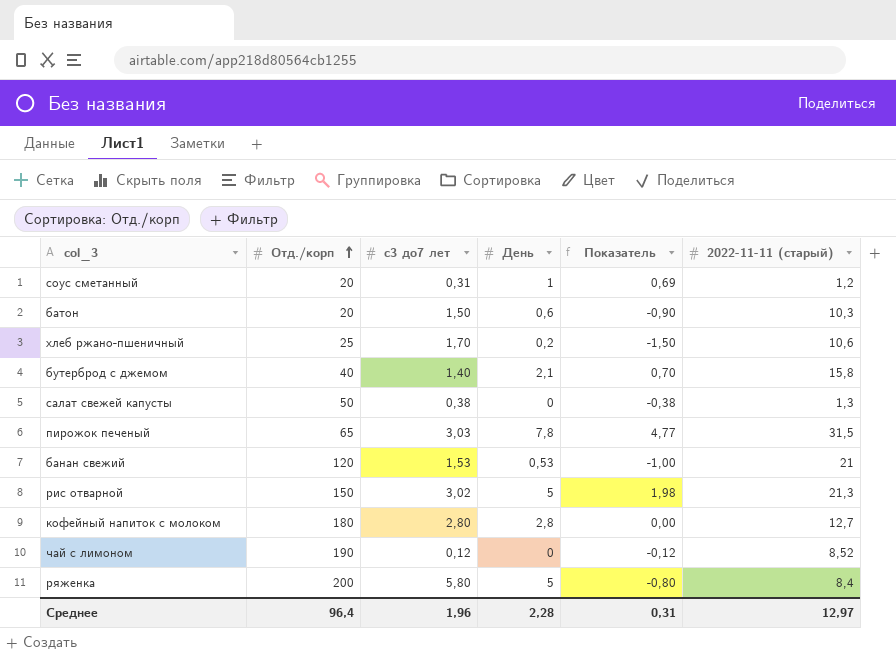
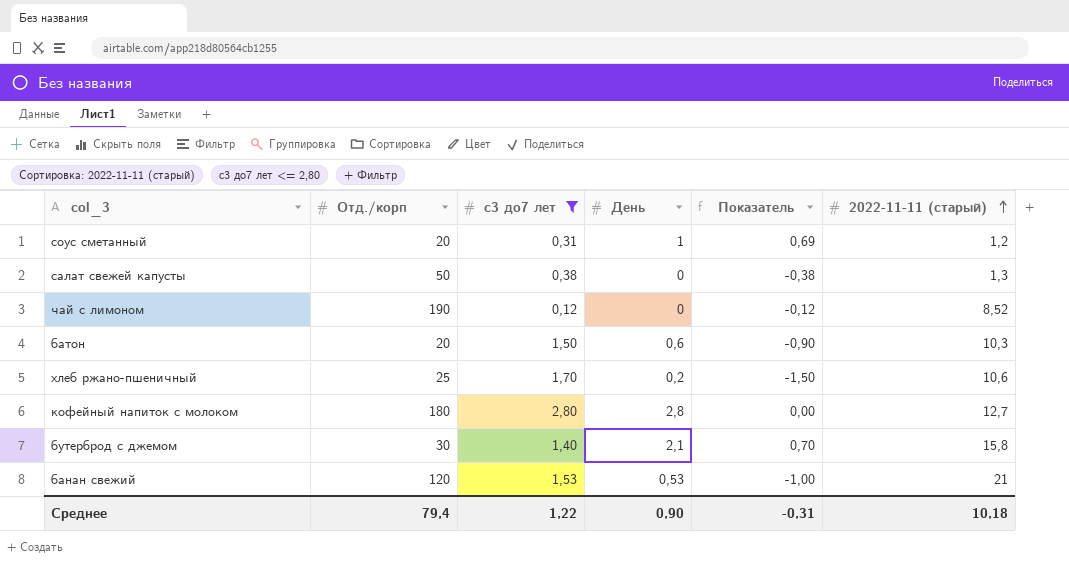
filter: none -> с3 до7 лет <= 2,80
row order: Отд./корп ascending -> 2022-11-11 (старый) ascending
бутерброд с джемом | Отд./корп: 40 -> 30
Среднее | Отд./корп: 96,4 -> 79,4
Среднее | с3 до7 лет: 1,96 -> 1,22
Среднее | День: 2,28 -> 0,90
Среднее | Показатель: 0,31 -> -0,31
Среднее | 2022-11-11 (старый): 12,97 -> 10,18

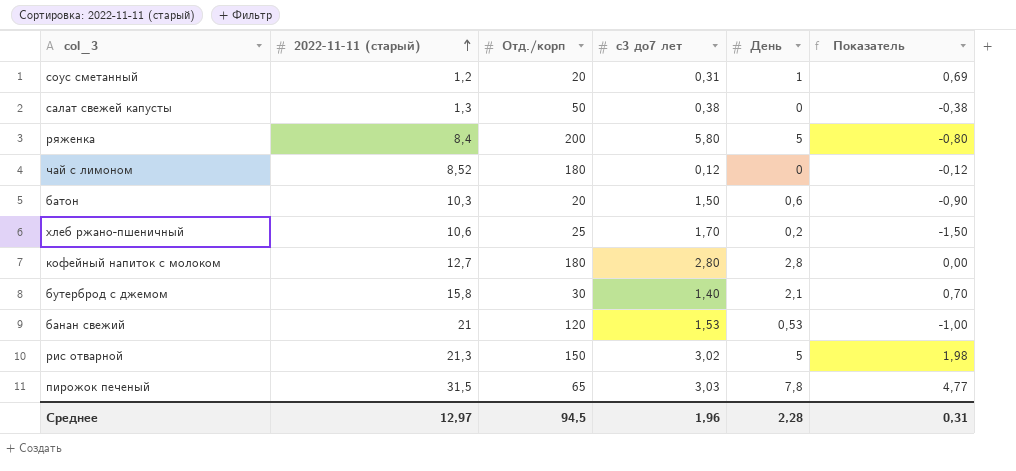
filter: с3 до7 лет <= 2,80 -> none
column 2022-11-11 (старый) | position: 6 -> 2
чай с лимоном | Отд./корп: 190 -> 180
Среднее | 2022-11-11 (старый): 10,18 -> 12,97
Среднее | Отд./корп: 79,4 -> 94,5
Среднее | с3 до7 лет: 1,22 -> 1,96
Среднее | День: 0,90 -> 2,28
Среднее | Показатель: -0,31 -> 0,31

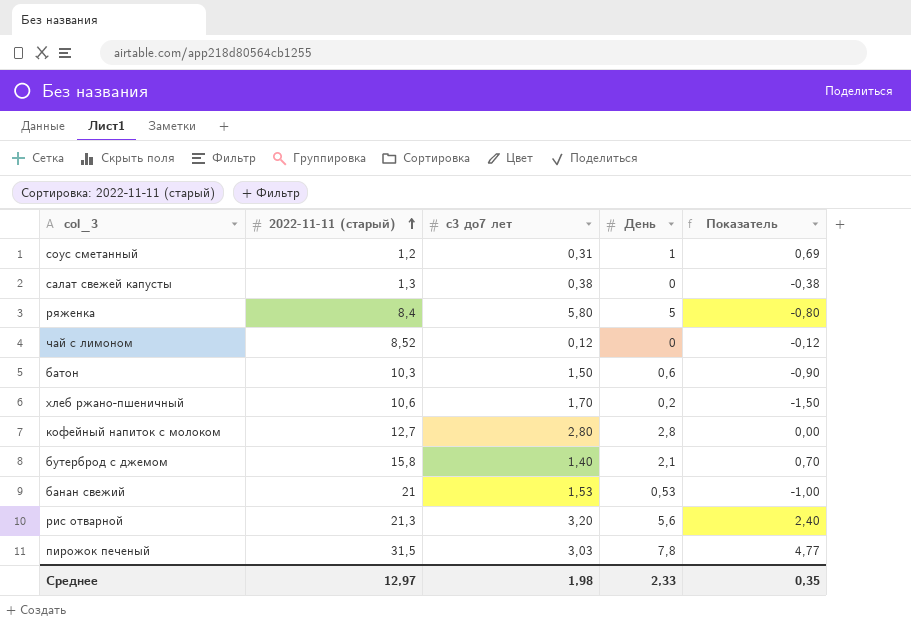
column Отд./корп | position: 3 -> none
рис отварной | с3 до7 лет: 3,02 -> 3,20
рис отварной | День: 5 -> 5,6
рис отварной | Показатель: 1,98 -> 2,40
Среднее | с3 до7 лет: 1,96 -> 1,98
Среднее | День: 2,28 -> 2,33
Среднее | Показатель: 0,31 -> 0,35

